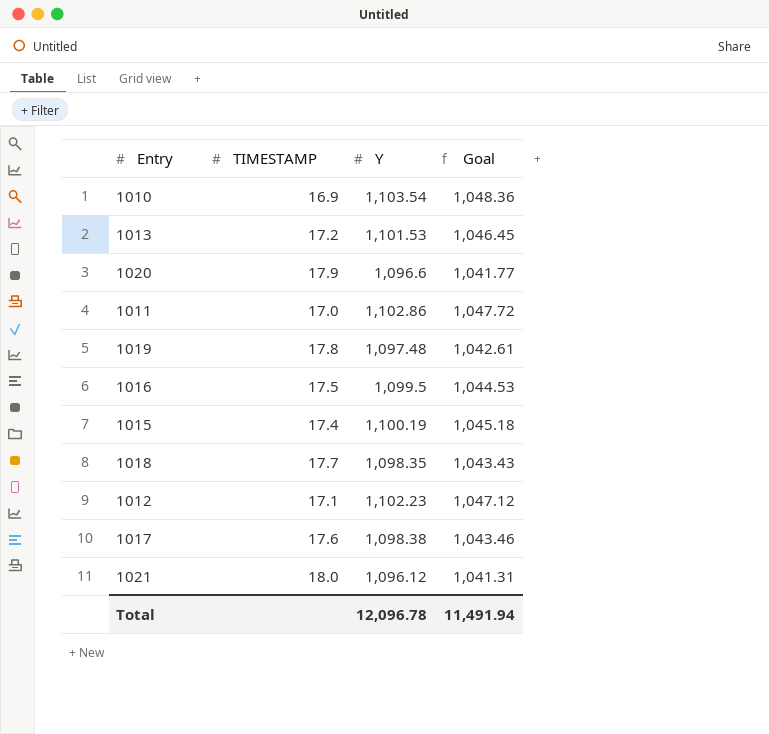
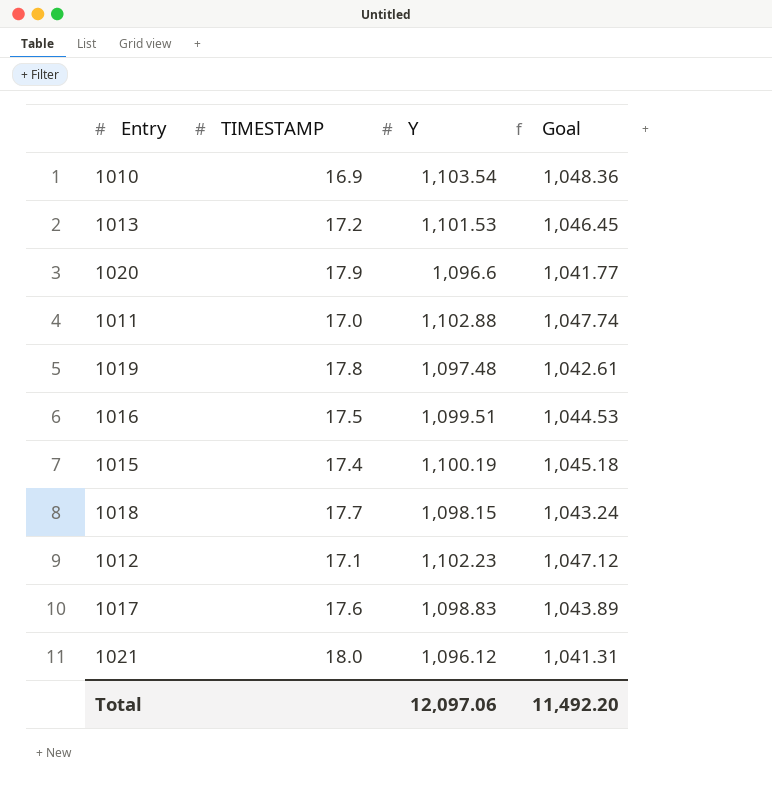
1011 | Y: 1,102.86 -> 1,102.88
1011 | Goal: 1,047.72 -> 1,047.74
1016 | Y: 1,099.5 -> 1,099.51
1018 | Y: 1,098.35 -> 1,098.15
1018 | Goal: 1,043.43 -> 1,043.24
1017 | Y: 1,098.38 -> 1,098.83
1017 | Goal: 1,043.46 -> 1,043.89
Total | Y: 12,096.78 -> 12,097.06
Total | Goal: 11,491.94 -> 11,492.20

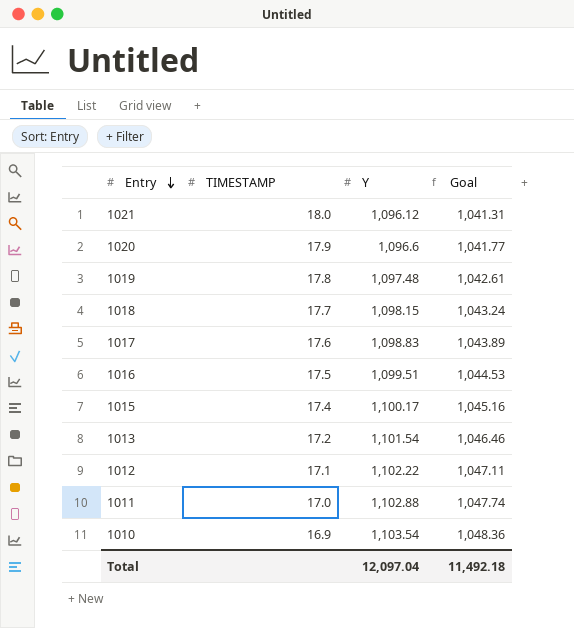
row order: none -> Entry descending
1015 | Y: 1,100.19 -> 1,100.17
1015 | Goal: 1,045.18 -> 1,045.16
1013 | Y: 1,101.53 -> 1,101.54
1013 | Goal: 1,046.45 -> 1,046.46
1012 | Y: 1,102.23 -> 1,102.22
1012 | Goal: 1,047.12 -> 1,047.11
Total | Y: 12,097.06 -> 12,097.04
Total | Goal: 11,492.20 -> 11,492.18

